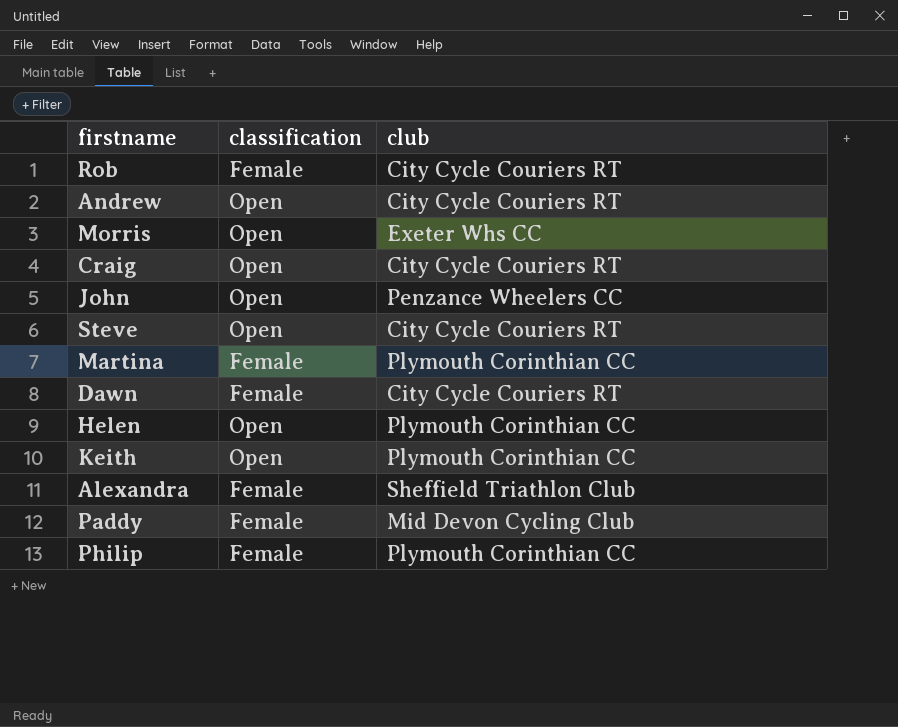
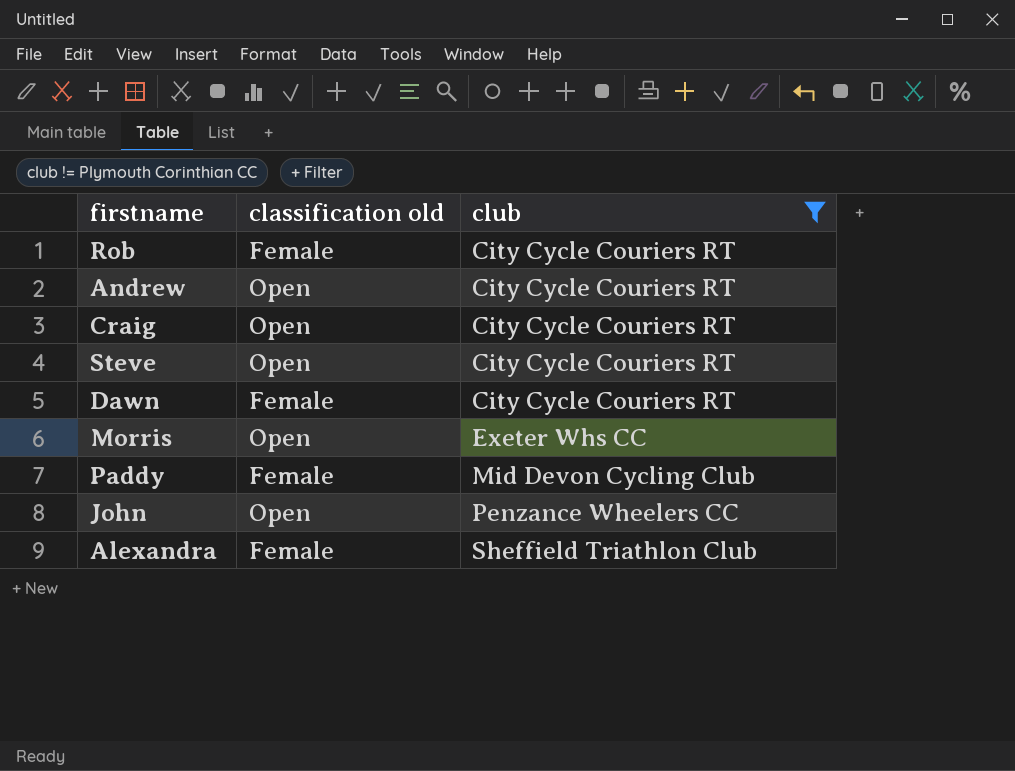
filter: none -> club != Plymouth Corinthian CC
row order: none -> club ascending
column name: classification -> classification old

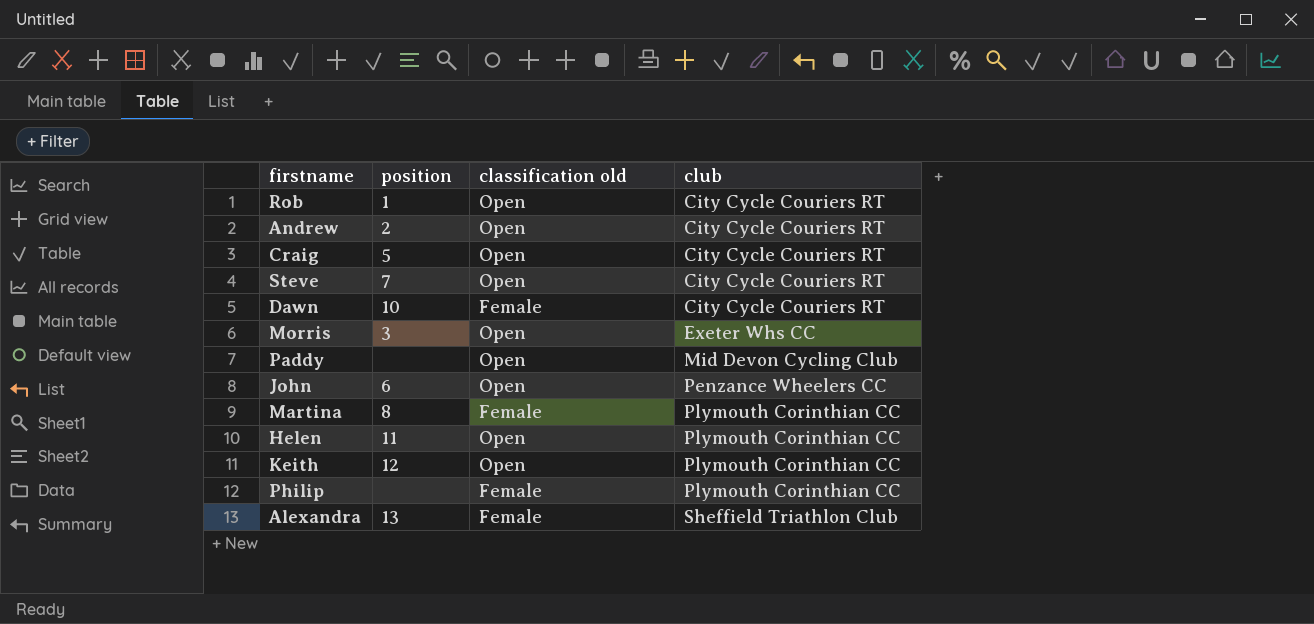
filter: club != Plymouth Corinthian CC -> none
column position | position: none -> 2
Rob | classification old: Female -> Open
Paddy | classification old: Female -> Open

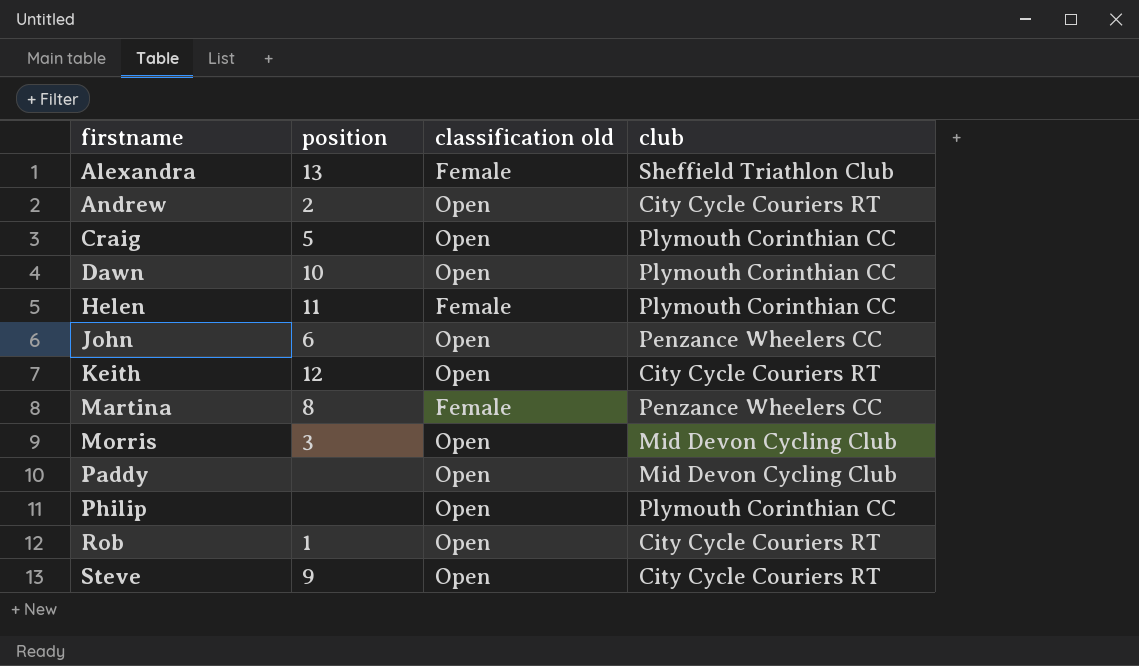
row order: club ascending -> firstname ascending
Craig | club: City Cycle Couriers RT -> Plymouth Corinthian CC
Dawn | classification old: Female -> Open
Dawn | club: City Cycle Couriers RT -> Plymouth Corinthian CC
Helen | classification old: Open -> Female
Keith | club: Plymouth Corinthian CC -> City Cycle Couriers RT
Martina | club: Plymouth Corinthian CC -> Penzance Wheelers CC
Morris | club: Exeter Whs CC -> Mid Devon Cycling Club
Philip | classification old: Female -> Open
Steve | position: 7 -> 9

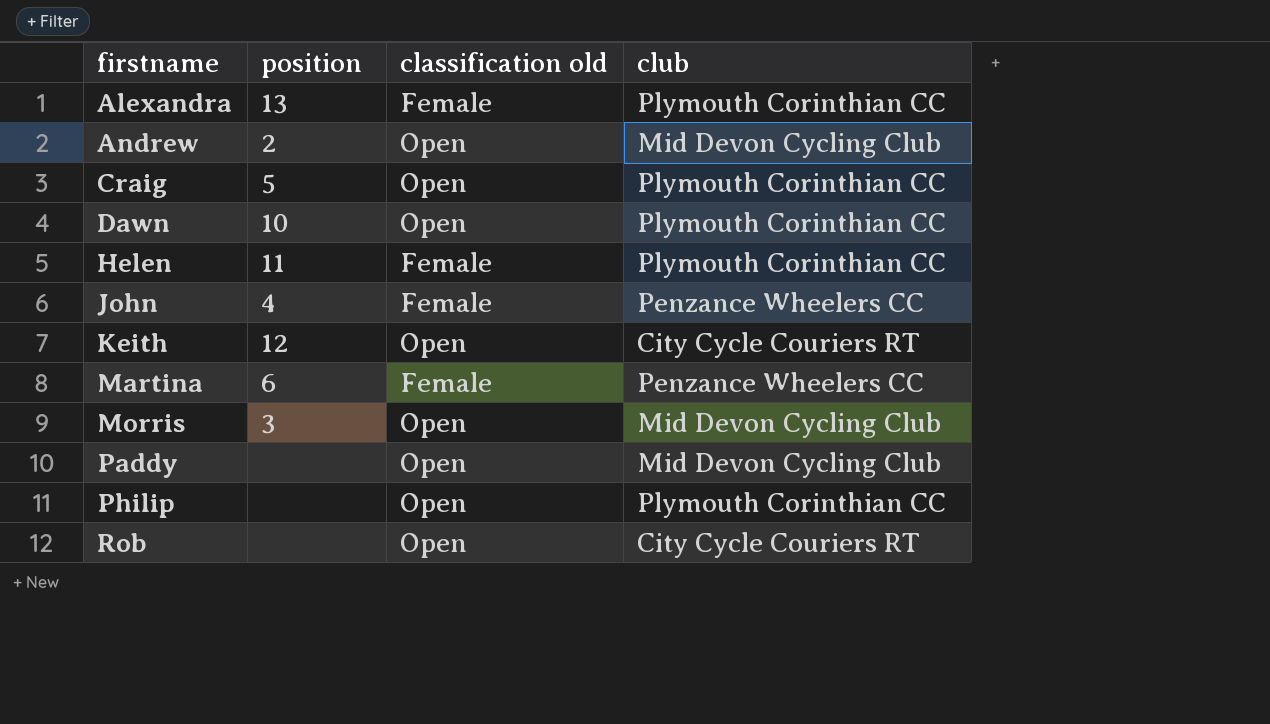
row Steve: 9 | Open | City Cycle Couriers RT -> none
Alexandra | club: Sheffield Triathlon Club -> Plymouth Corinthian CC
Andrew | club: City Cycle Couriers RT -> Mid Devon Cycling Club
John | position: 6 -> 4
John | classification old: Open -> Female
Martina | position: 8 -> 6
Rob | position: 1 -> none

